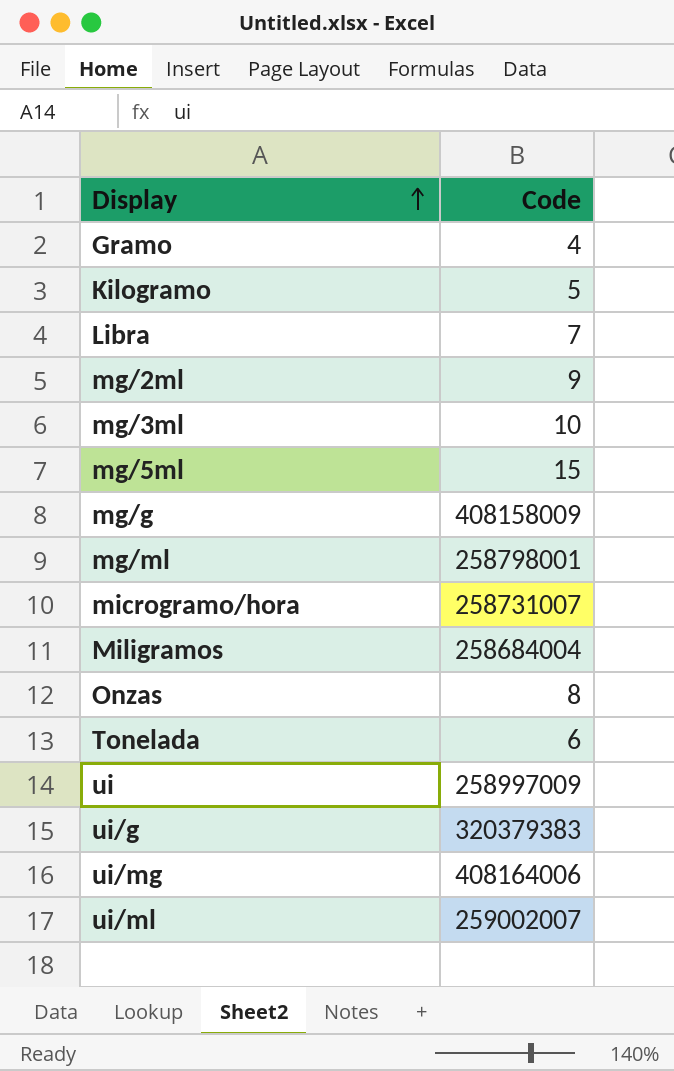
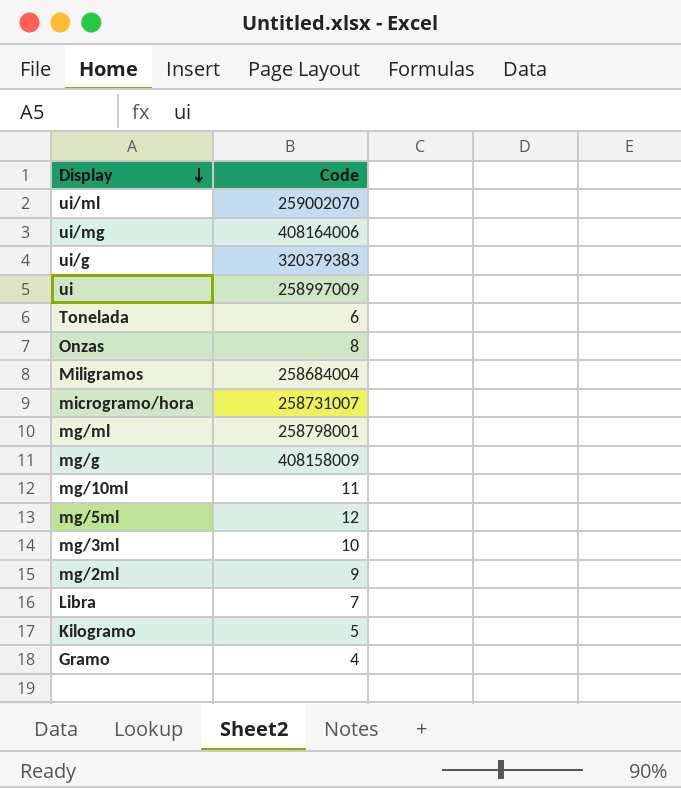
row order: Display ascending -> Display descending
ui/ml | Code: 259002007 -> 259002070
row mg/10ml: none -> 11
mg/5ml | Code: 15 -> 12

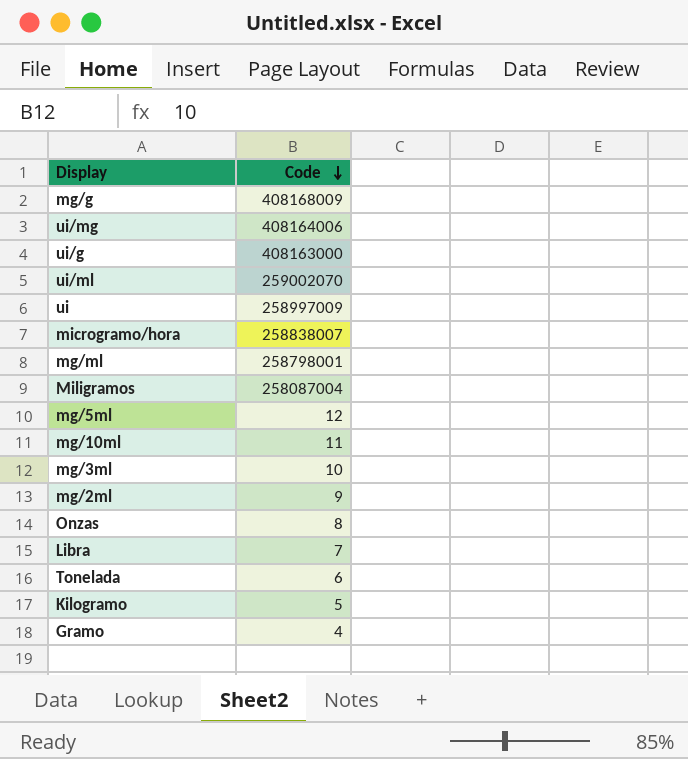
row order: Display descending -> Code descending
mg/g | Code: 408158009 -> 408168009
ui/g | Code: 320379383 -> 408163000
microgramo/hora | Code: 258731007 -> 258838007
Miligramos | Code: 258684004 -> 258087004

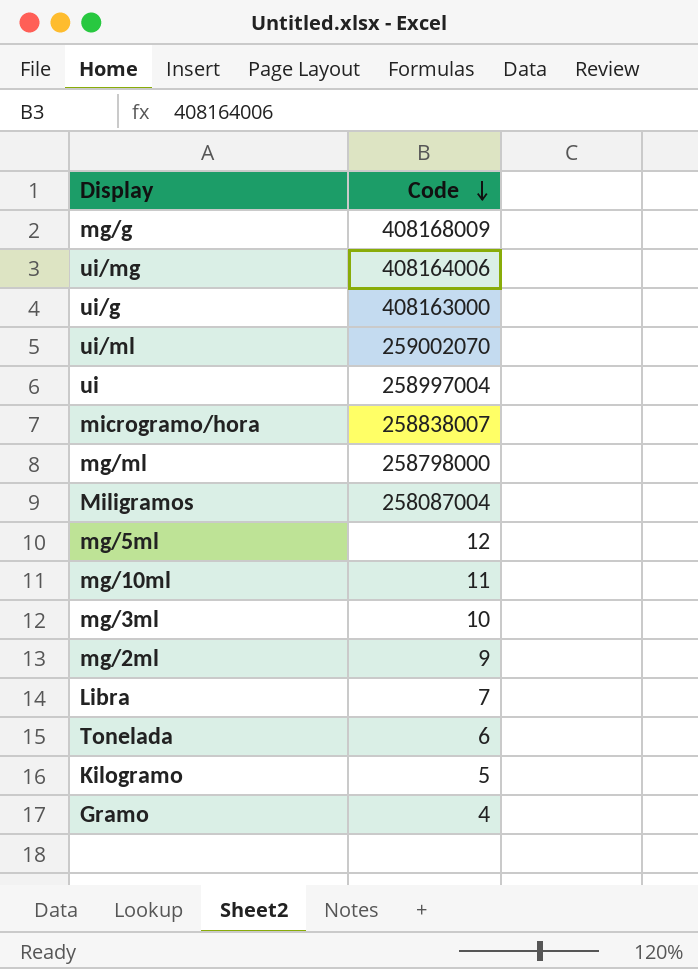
row Onzas: 8 -> none
ui | Code: 258997009 -> 258997004
mg/ml | Code: 258798001 -> 258798000

